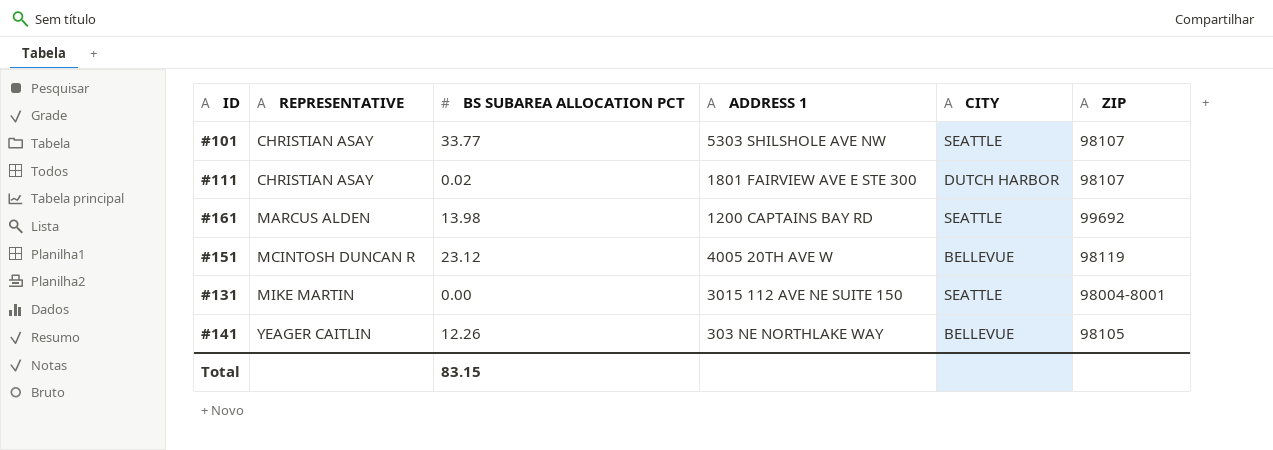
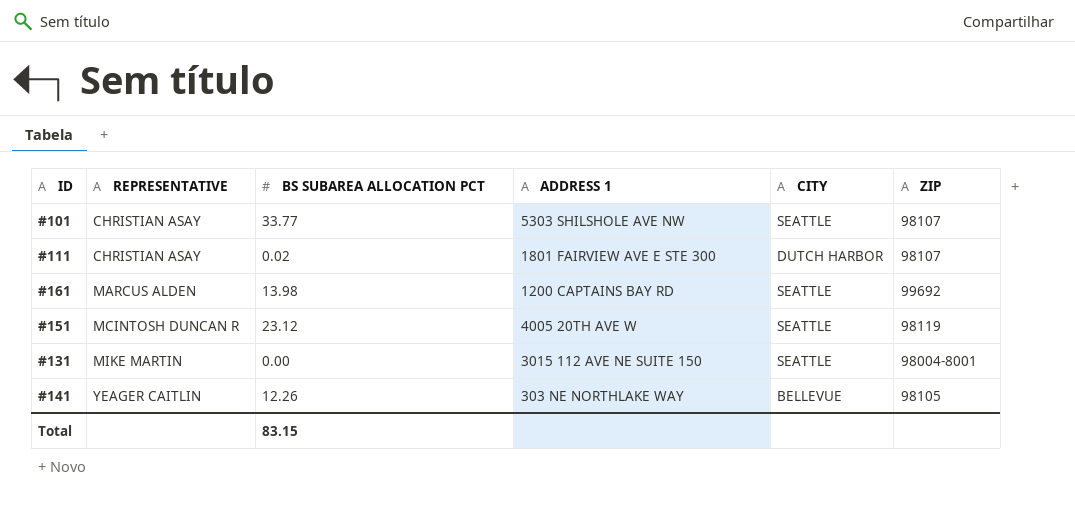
#151 | CITY: BELLEVUE -> SEATTLE

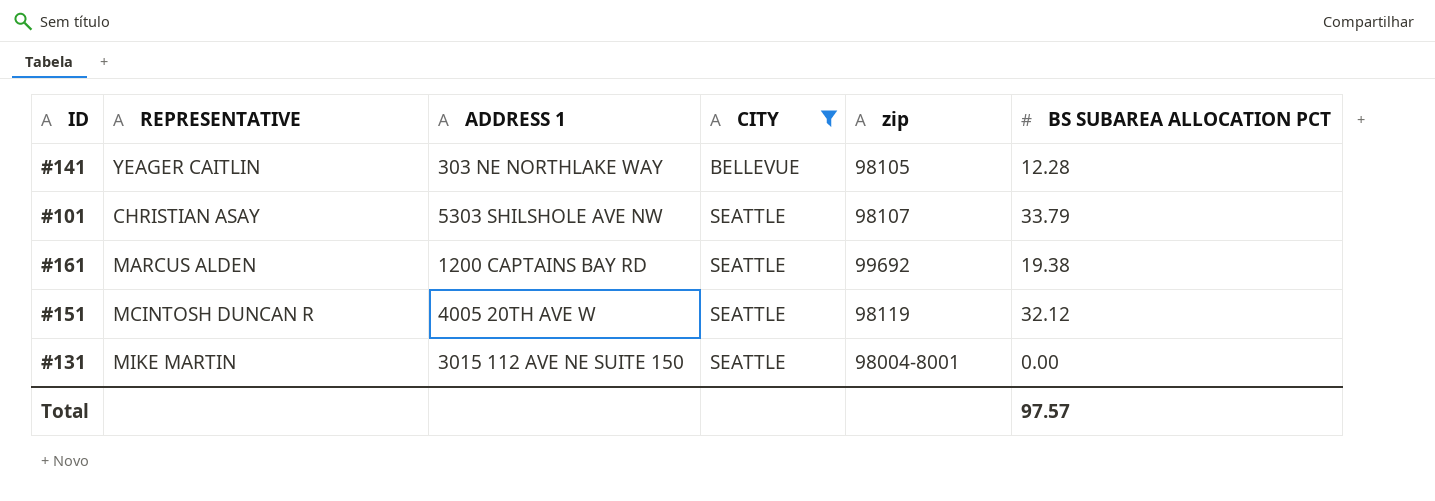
filter: none -> CITY != DUTCH HARBOR
row order: REPRESENTATIVE ascending -> CITY ascending
column name: ZIP -> zip
column BS SUBAREA ALLOCATION PCT | position: 3 -> 6
#141 | BS SUBAREA ALLOCATION PCT: 12.26 -> 12.28
#101 | BS SUBAREA ALLOCATION PCT: 33.77 -> 33.79
#161 | BS SUBAREA ALLOCATION PCT: 13.98 -> 19.38
#151 | BS SUBAREA ALLOCATION PCT: 23.12 -> 32.12
Total | BS SUBAREA ALLOCATION PCT: 83.15 -> 97.57

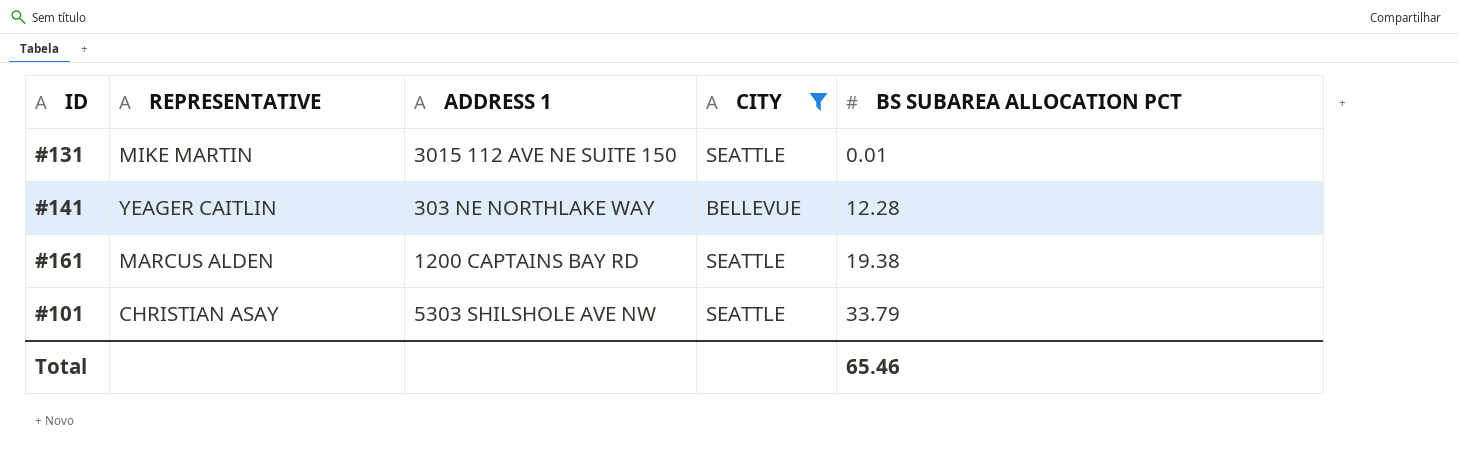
row order: CITY ascending -> BS SUBAREA ALLOCATION PCT ascending
column zip | position: 5 -> none
row #151: MCINTOSH DUNCAN R | 4005 20TH AVE W | SEATTLE | 98119 | 32.12 -> none
#131 | BS SUBAREA ALLOCATION PCT: 0.00 -> 0.01
Total | BS SUBAREA ALLOCATION PCT: 97.57 -> 65.46

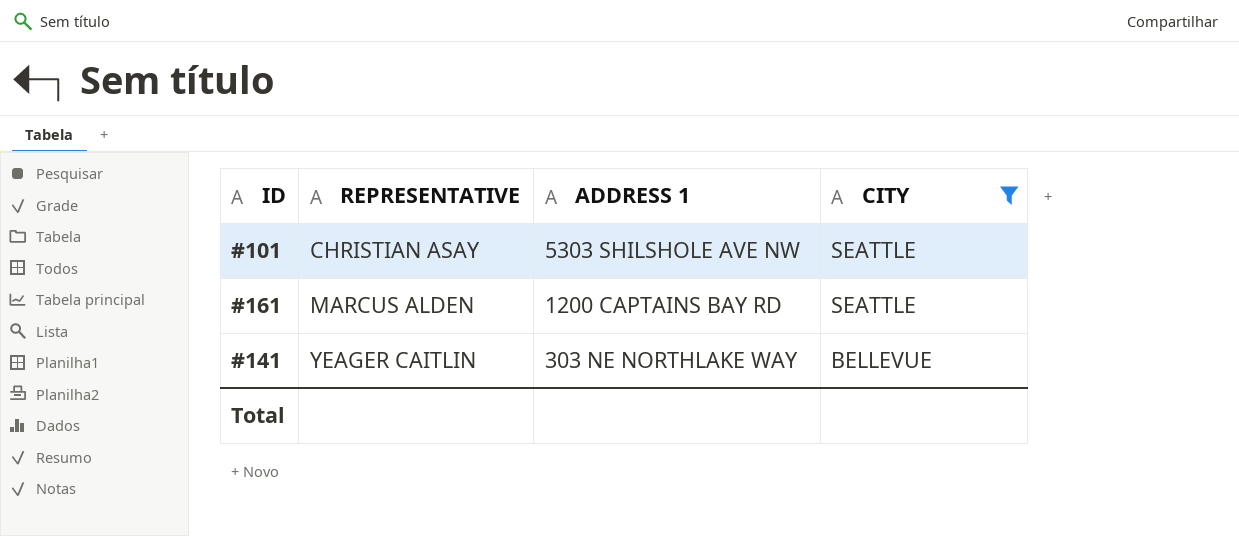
row order: BS SUBAREA ALLOCATION PCT ascending -> REPRESENTATIVE ascending
column BS SUBAREA ALLOCATION PCT | position: 5 -> none
row #131: MIKE MARTIN | 3015 112 AVE NE SUITE 150 | SEATTLE | 0.01 -> none

